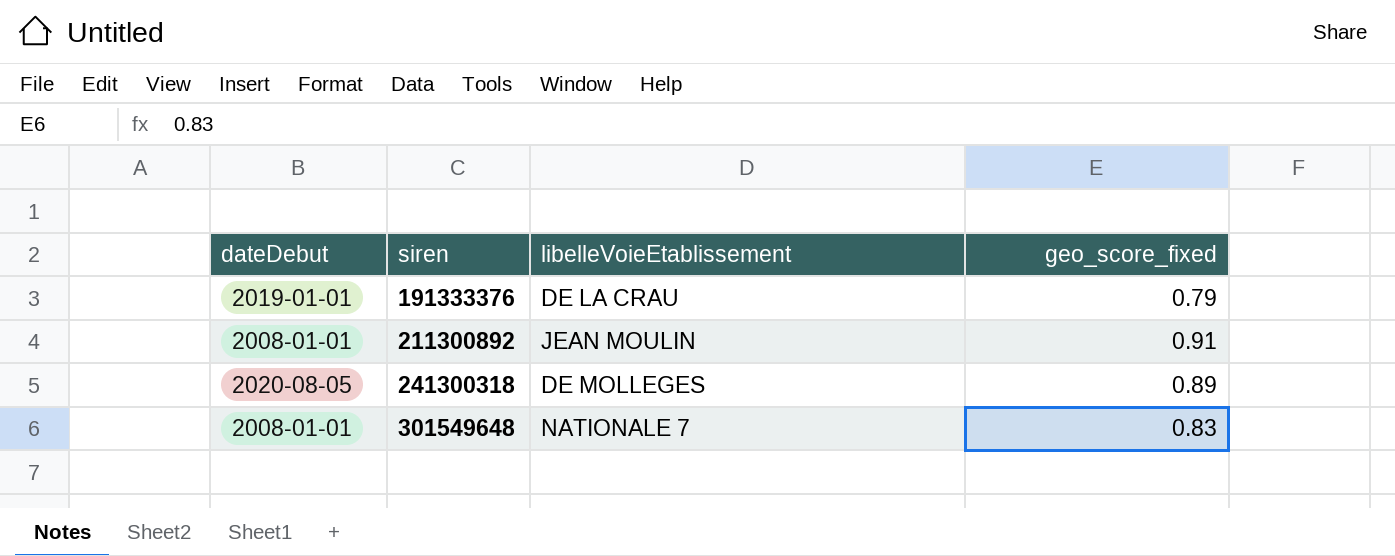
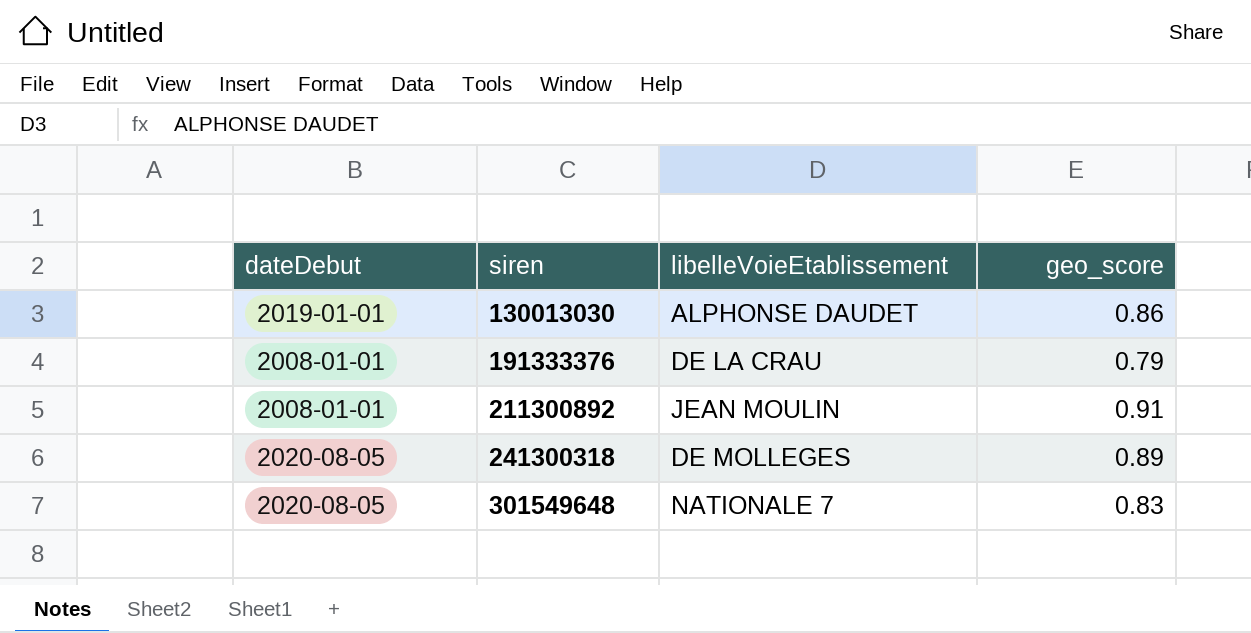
column name: geo_score_fixed -> geo_score
row 130013030: none -> 2019-01-01 | ALPHONSE DAUDET | 0.86
191333376 | dateDebut: 2019-01-01 -> 2008-01-01
301549648 | dateDebut: 2008-01-01 -> 2020-08-05

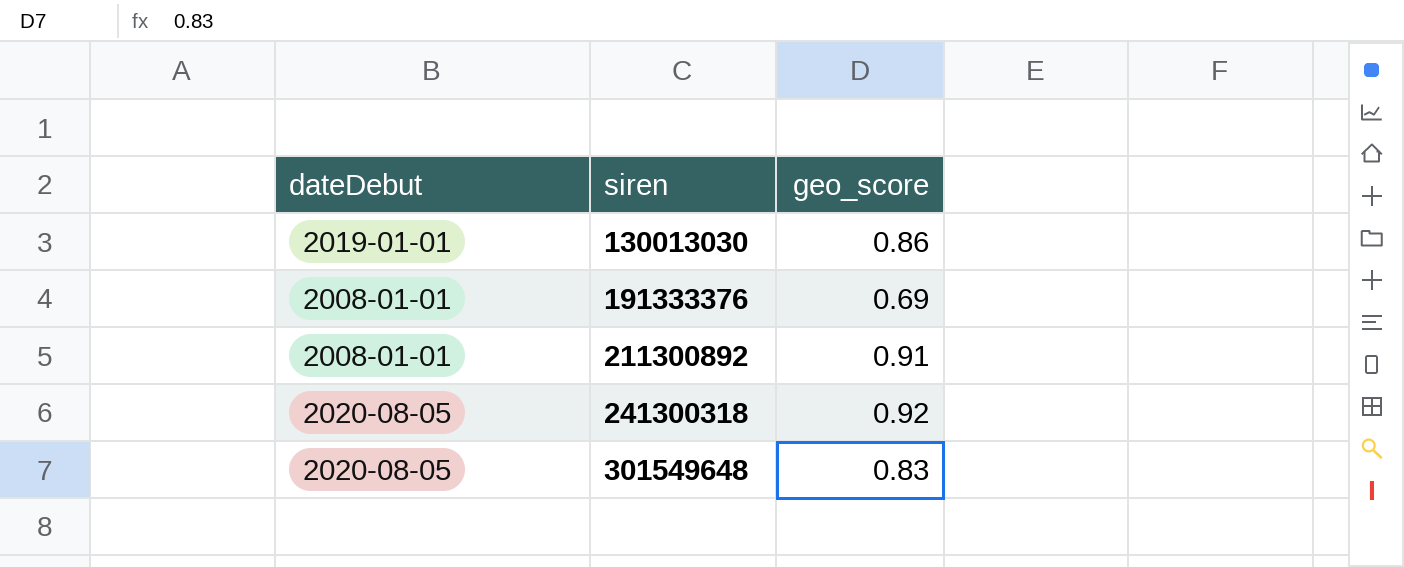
column libelleVoieEtablissement | position: 3 -> none
191333376 | geo_score: 0.79 -> 0.69
241300318 | geo_score: 0.89 -> 0.92

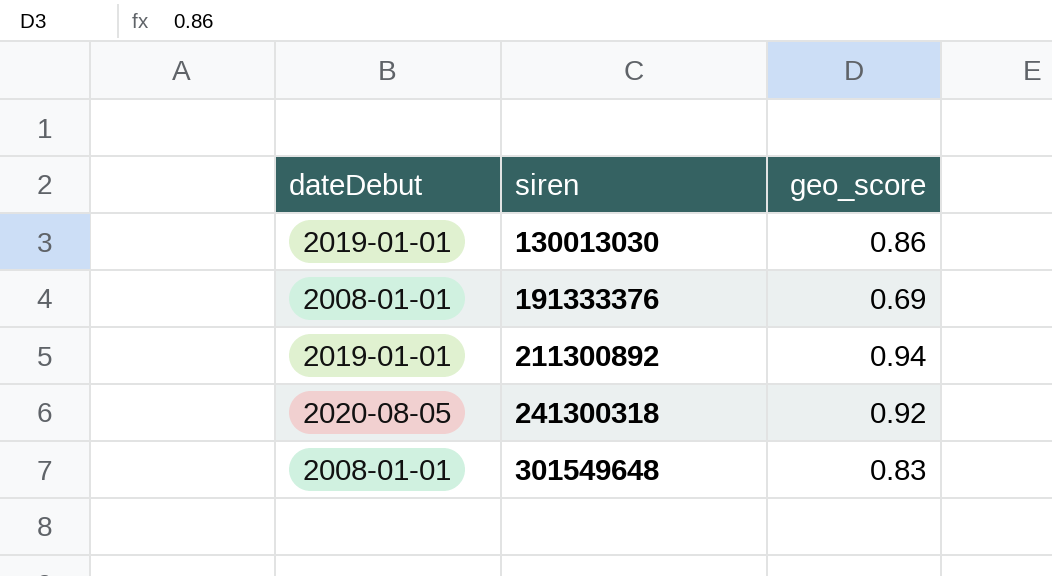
211300892 | dateDebut: 2008-01-01 -> 2019-01-01
211300892 | geo_score: 0.91 -> 0.94
301549648 | dateDebut: 2020-08-05 -> 2008-01-01

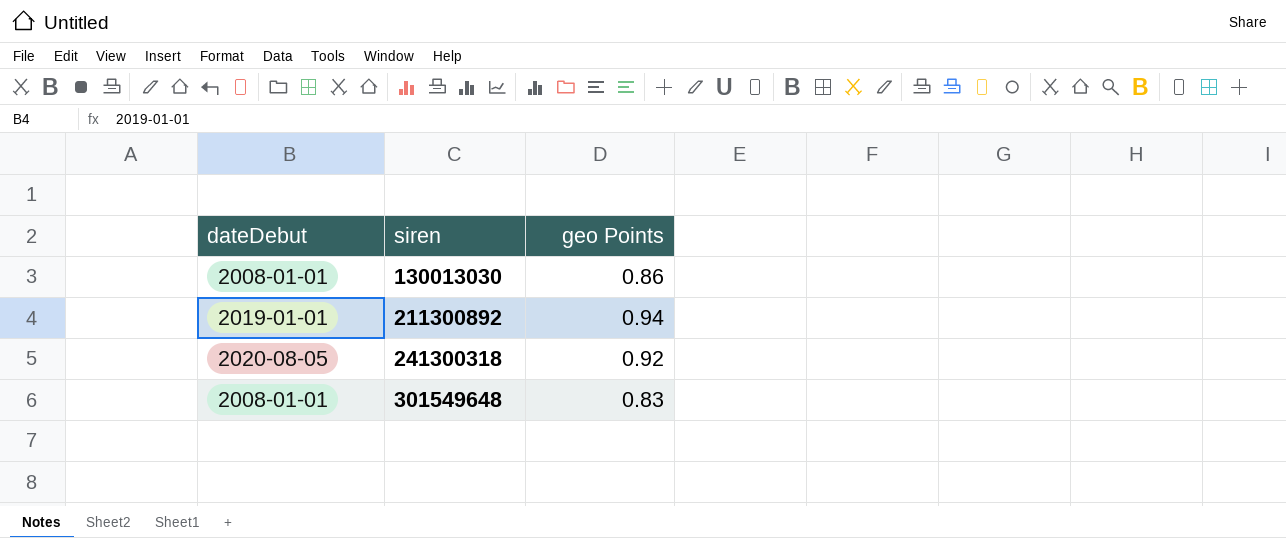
column name: geo_score -> geo Points
row 191333376: 2008-01-01 | 0.69 -> none
130013030 | dateDebut: 2019-01-01 -> 2008-01-01

